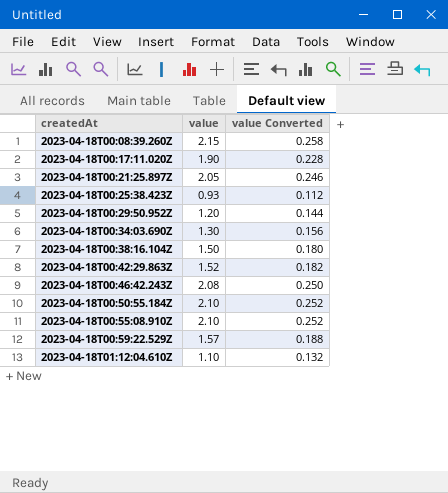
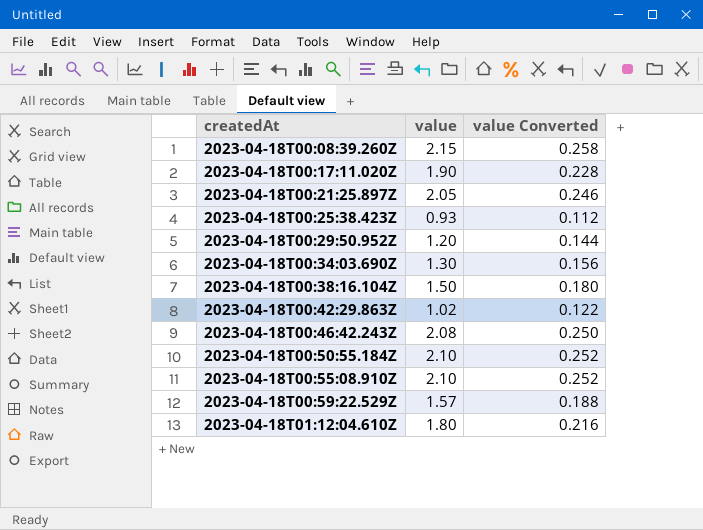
2023-04-18T00:42:29.863Z | value: 1.52 -> 1.02
2023-04-18T00:42:29.863Z | value Converted: 0.182 -> 0.122
2023-04-18T01:12:04.610Z | value: 1.10 -> 1.80
2023-04-18T01:12:04.610Z | value Converted: 0.132 -> 0.216

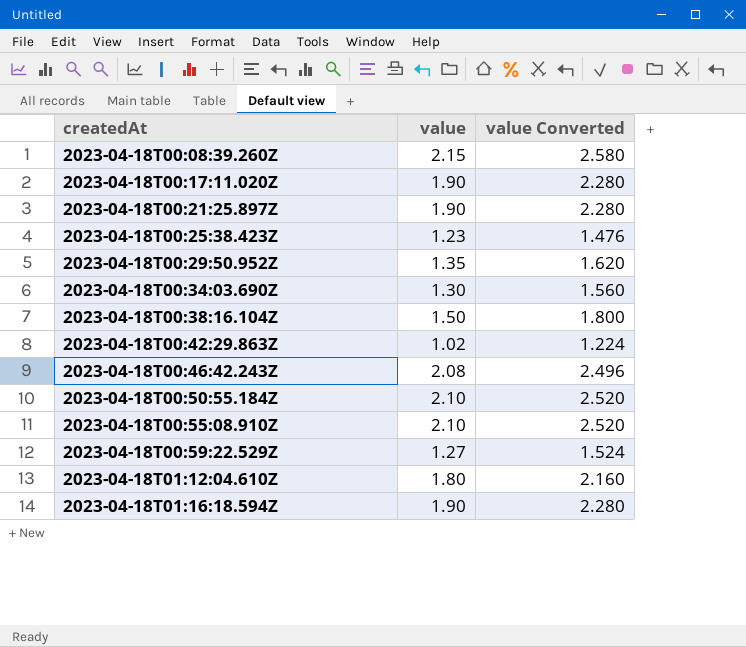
column value Converted | formula: [value] * 0.12 -> [value] * 1.2
2023-04-18T00:21:25.897Z | value: 2.05 -> 1.90
2023-04-18T00:25:38.423Z | value: 0.93 -> 1.23
2023-04-18T00:29:50.952Z | value: 1.20 -> 1.35
2023-04-18T00:59:22.529Z | value: 1.57 -> 1.27
row 2023-04-18T01:16:18.594Z: none -> 1.90 | 2.280

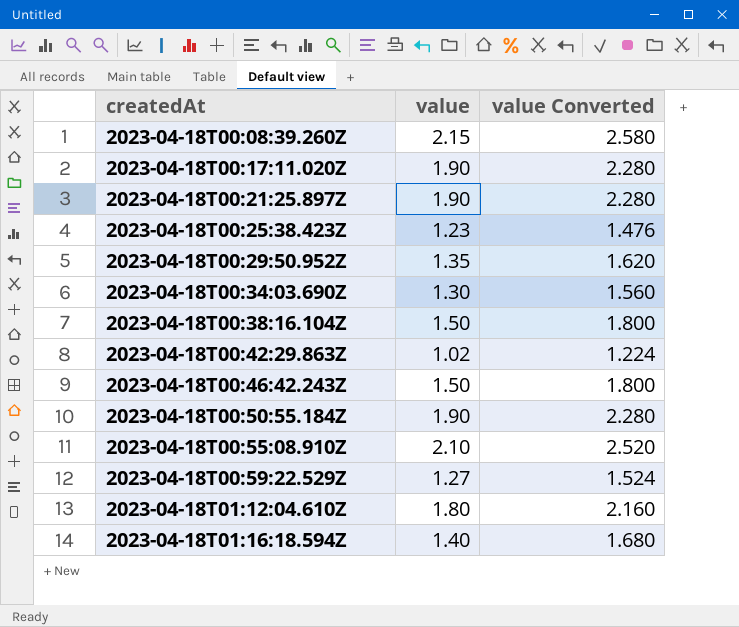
2023-04-18T00:46:42.243Z | value: 2.08 -> 1.50
2023-04-18T00:46:42.243Z | value Converted: 2.496 -> 1.800
2023-04-18T00:50:55.184Z | value: 2.10 -> 1.90
2023-04-18T00:50:55.184Z | value Converted: 2.520 -> 2.280
2023-04-18T01:16:18.594Z | value: 1.90 -> 1.40
2023-04-18T01:16:18.594Z | value Converted: 2.280 -> 1.680

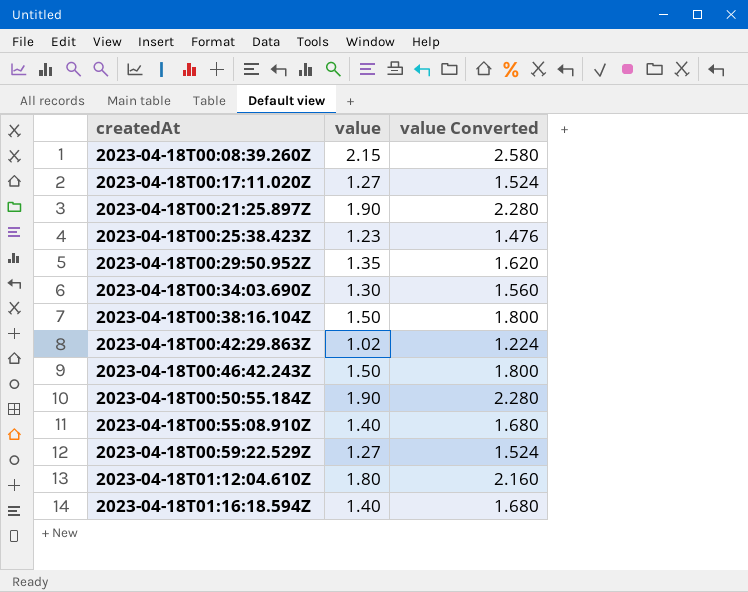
2023-04-18T00:17:11.020Z | value: 1.90 -> 1.27
2023-04-18T00:17:11.020Z | value Converted: 2.280 -> 1.524
2023-04-18T00:55:08.910Z | value: 2.10 -> 1.40
2023-04-18T00:55:08.910Z | value Converted: 2.520 -> 1.680

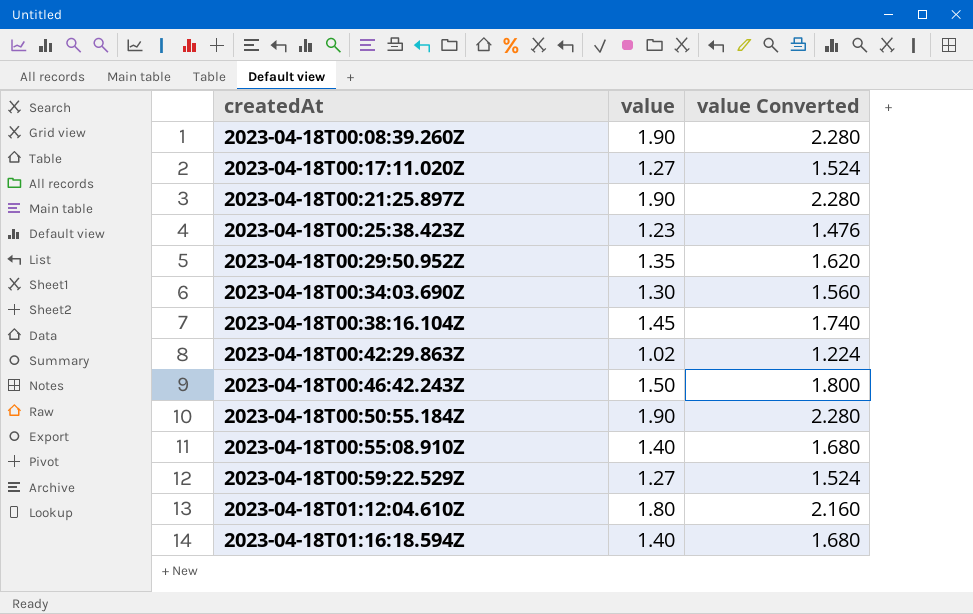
2023-04-18T00:08:39.260Z | value: 2.15 -> 1.90
2023-04-18T00:08:39.260Z | value Converted: 2.580 -> 2.280
2023-04-18T00:38:16.104Z | value: 1.50 -> 1.45
2023-04-18T00:38:16.104Z | value Converted: 1.800 -> 1.740

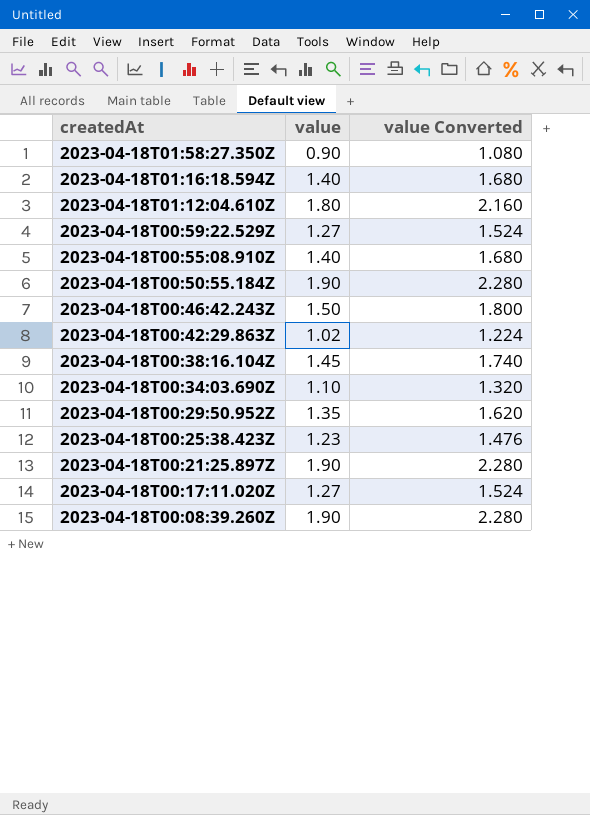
row order: createdAt ascending -> createdAt descending
row 2023-04-18T01:58:27.350Z: none -> 0.90 | 1.080
2023-04-18T00:34:03.690Z | value: 1.30 -> 1.10
2023-04-18T00:34:03.690Z | value Converted: 1.560 -> 1.320

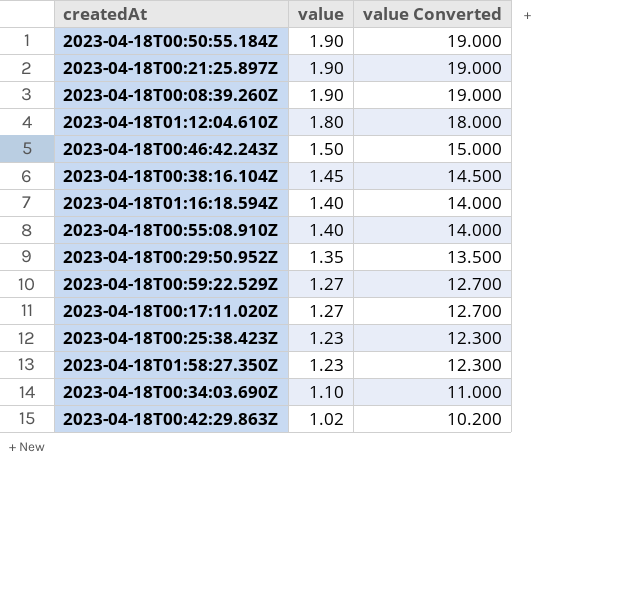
row order: createdAt descending -> value descending
column value Converted | formula: [value] * 1.2 -> [value] * 10
2023-04-18T01:58:27.350Z | value: 0.90 -> 1.23

